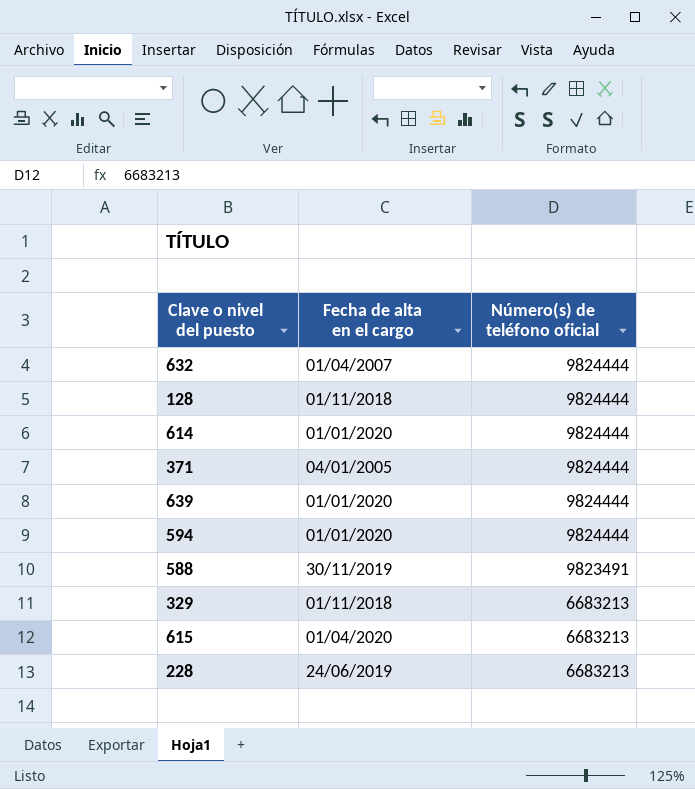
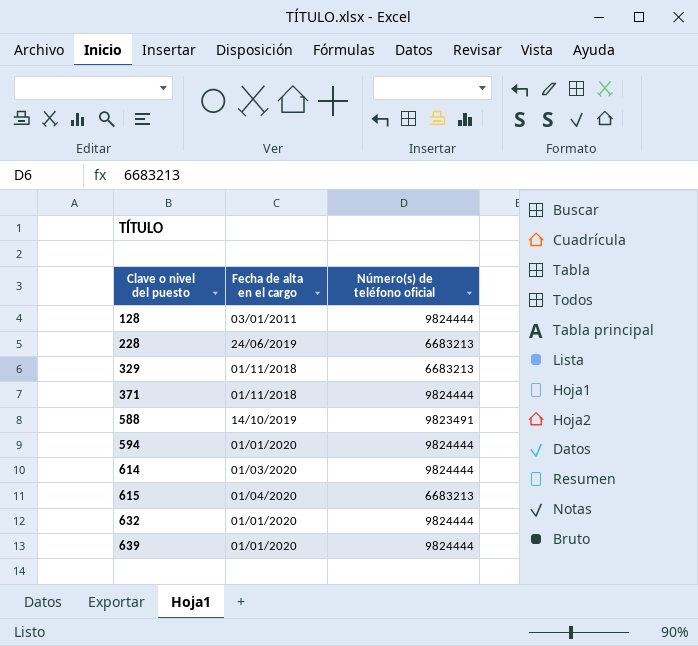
row order: Número(s) de teléfono oficial descending -> Clave o nivel del puesto ascending
128 | Fecha de alta en el cargo: 01/11/2018 -> 03/01/2011
371 | Fecha de alta en el cargo: 04/01/2005 -> 01/11/2018
588 | Fecha de alta en el cargo: 30/11/2019 -> 14/10/2019
614 | Fecha de alta en el cargo: 01/01/2020 -> 01/03/2020
632 | Fecha de alta en el cargo: 01/04/2007 -> 01/01/2020

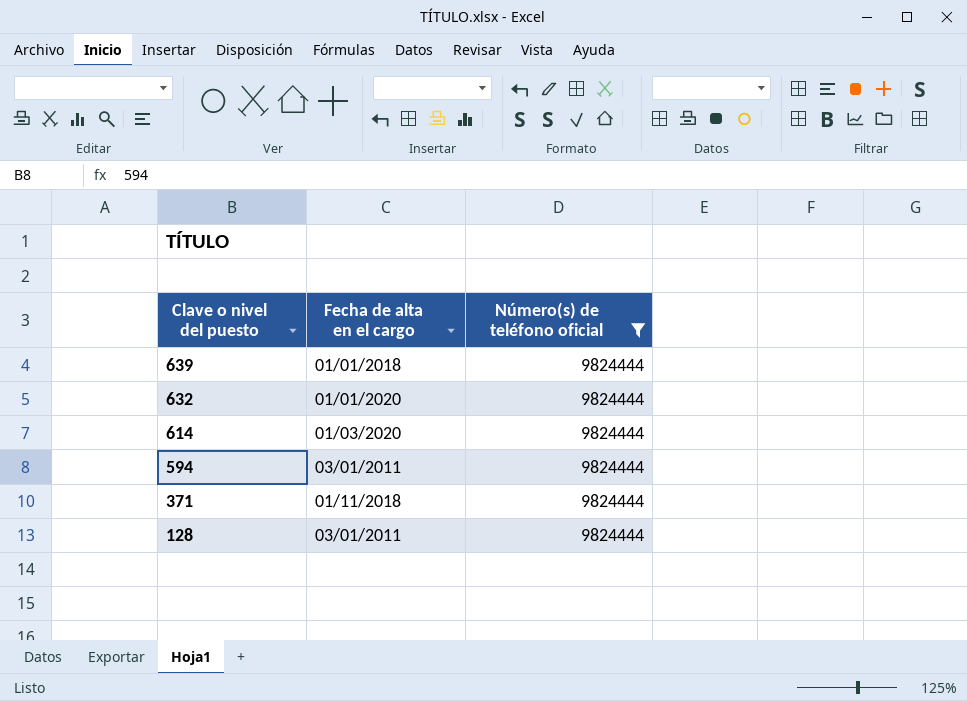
filter: none -> Número(s) de teléfono oficial = 9824444
row order: Clave o nivel del puesto ascending -> Clave o nivel del puesto descending
639 | Fecha de alta en el cargo: 01/01/2020 -> 01/01/2018
594 | Fecha de alta en el cargo: 01/01/2020 -> 03/01/2011

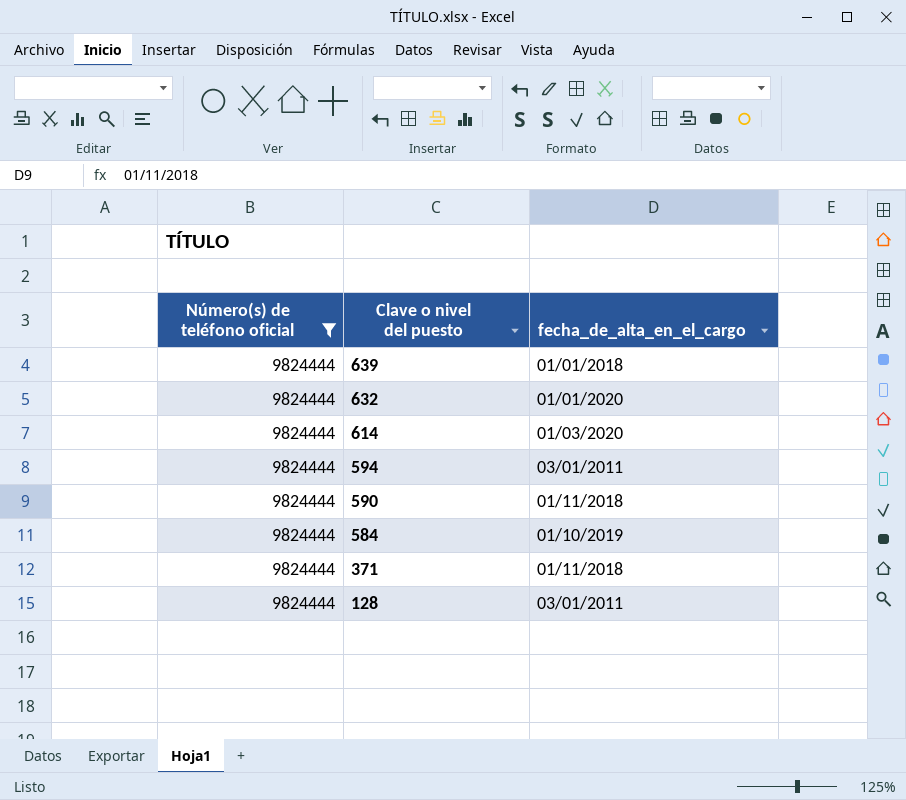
column Número(s) de teléfono oficial | position: 3 -> 1
column name: Fecha de alta en el cargo -> fecha_de_alta_en_el_cargo
row 590: none -> 9824444 | 01/11/2018
row 584: none -> 9824444 | 01/10/2019

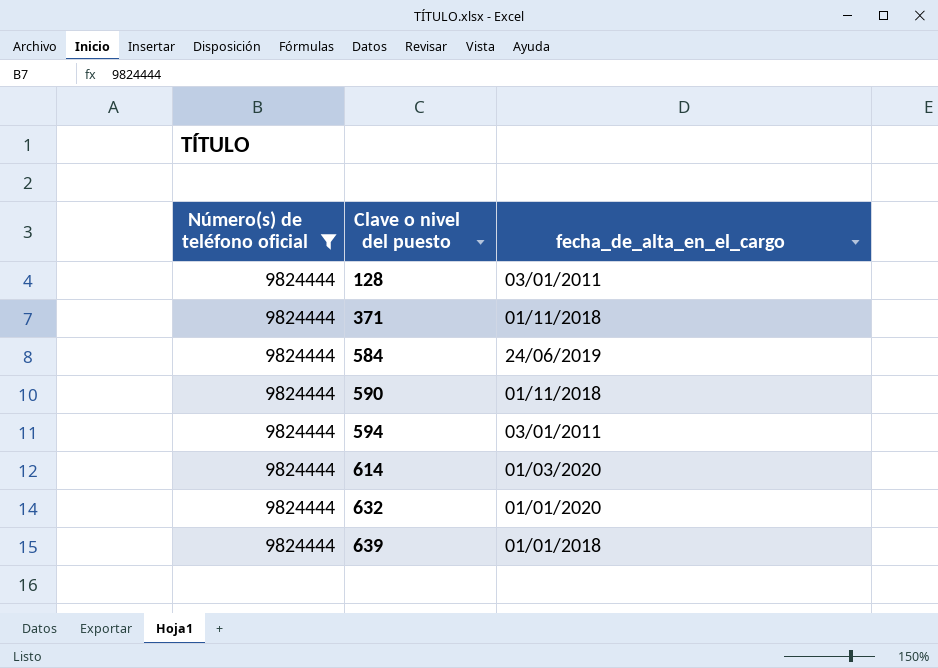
row order: Clave o nivel del puesto descending -> Clave o nivel del puesto ascending
584 | fecha_de_alta_en_el_cargo: 01/10/2019 -> 24/06/2019

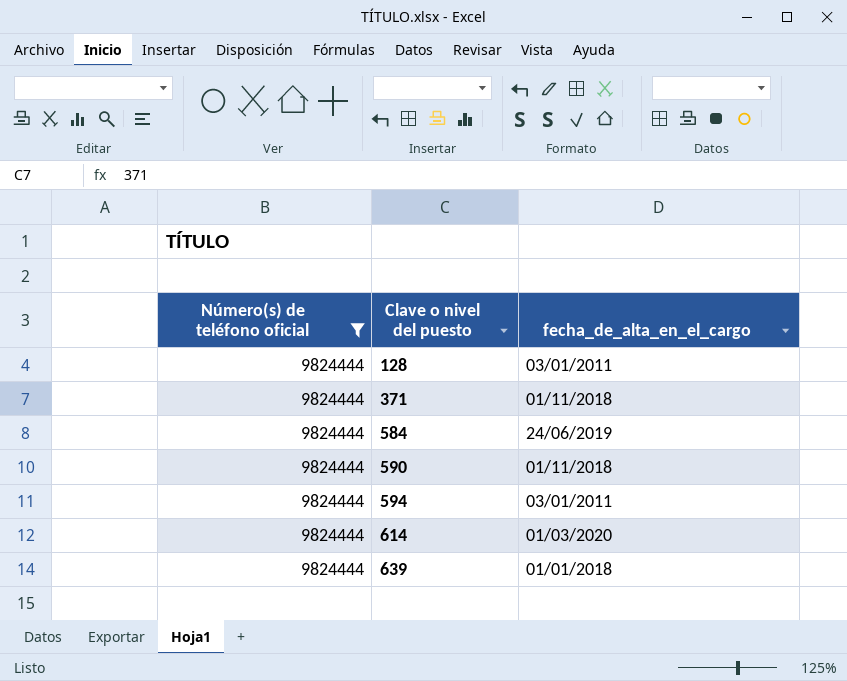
row 632: 9824444 | 01/01/2020 -> none

